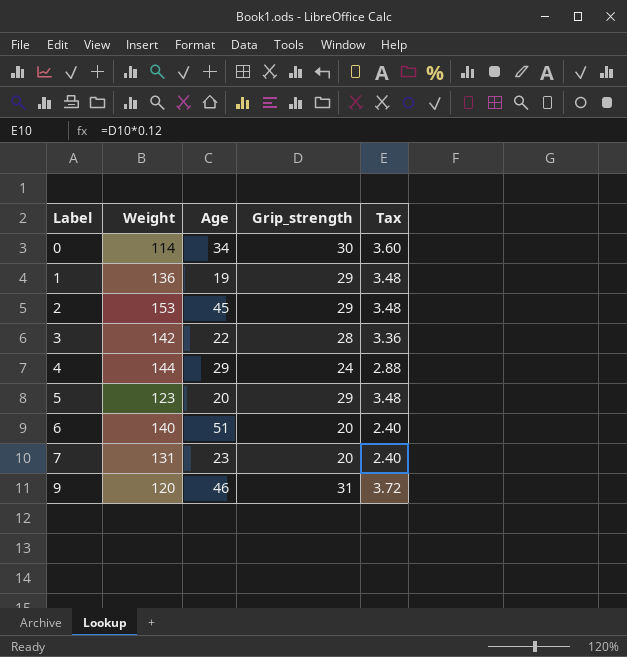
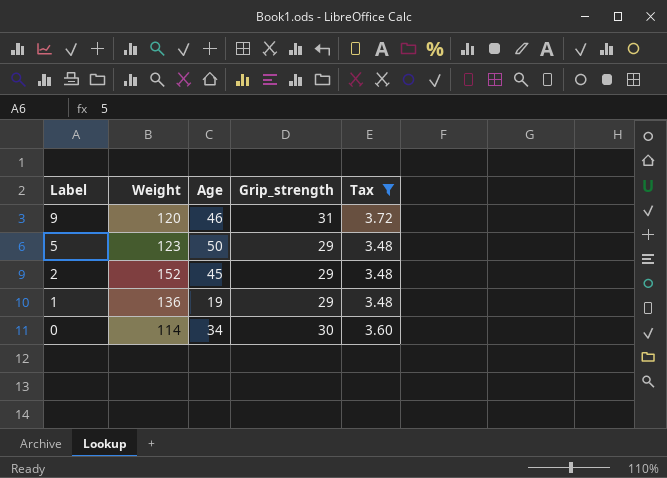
filter: none -> Tax >= 3.48
row order: Label ascending -> Label descending
5 | Age: 20 -> 50
2 | Weight: 153 -> 152

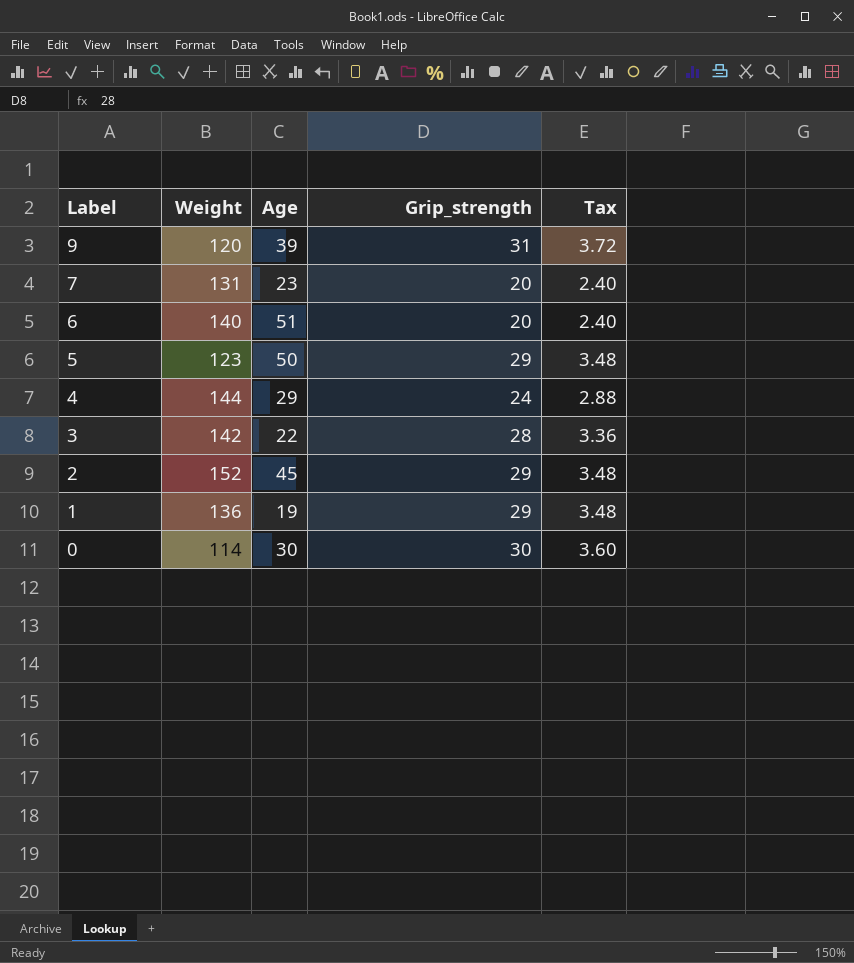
filter: Tax >= 3.48 -> none
9 | Age: 46 -> 39
0 | Age: 34 -> 30

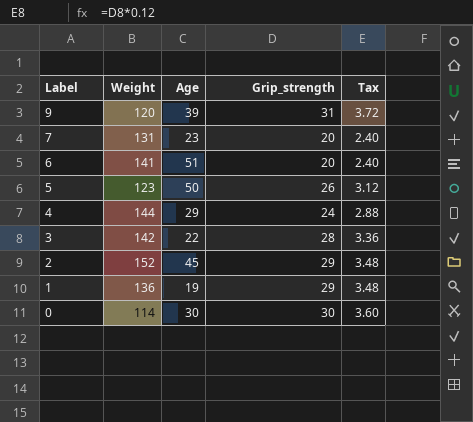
6 | Weight: 140 -> 141
5 | Grip_strength: 29 -> 26
5 | Tax: 3.48 -> 3.12

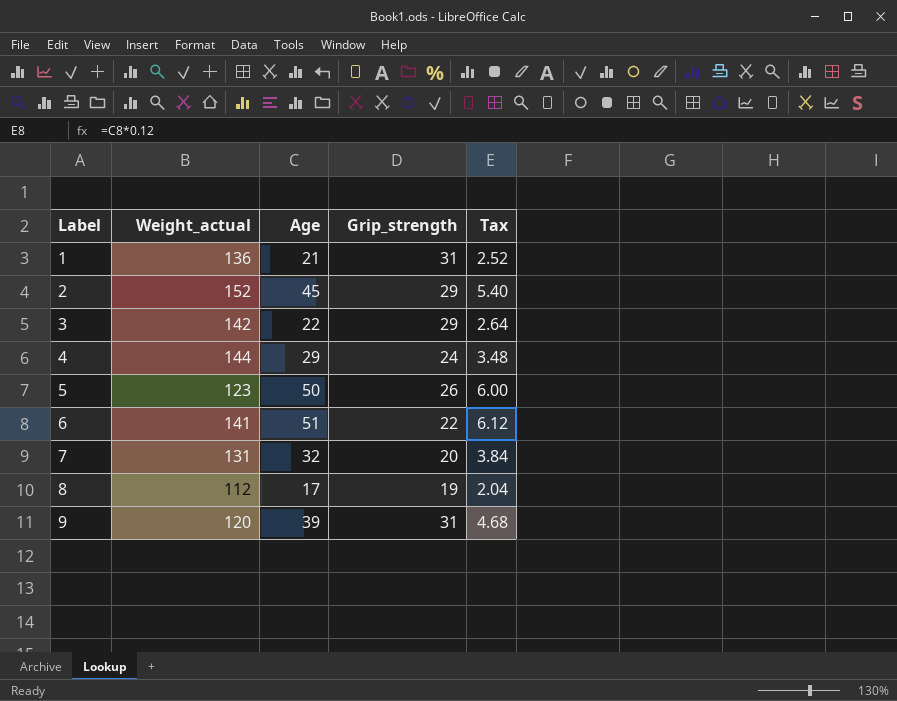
row order: Label descending -> Label ascending
column name: Weight -> Weight_actual
column Tax | formula: [Grip_strength] * 0.12 -> [Age] * 0.12
row 0: 114 | 30 | 30 | 3.60 -> none
1 | Age: 19 -> 21
1 | Grip_strength: 29 -> 31
3 | Grip_strength: 28 -> 29
6 | Grip_strength: 20 -> 22
7 | Age: 23 -> 32
row 8: none -> 112 | 17 | 19 | 2.04

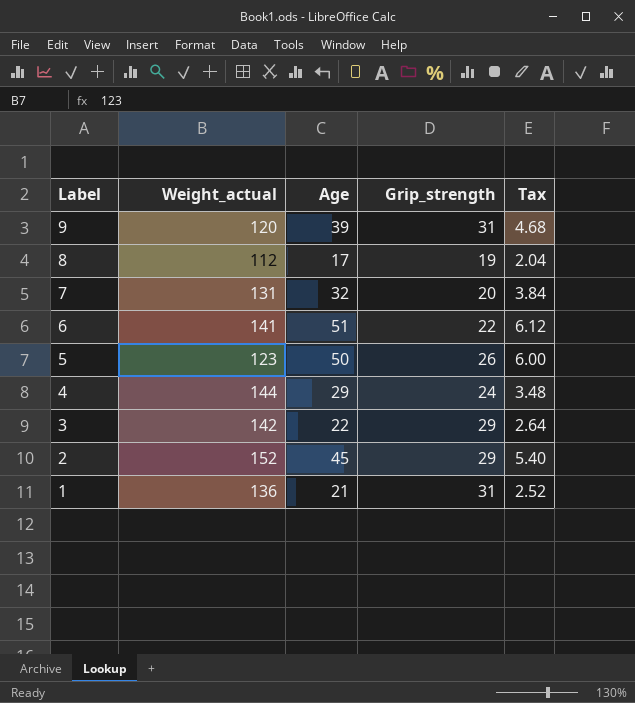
row order: Label ascending -> Label descending

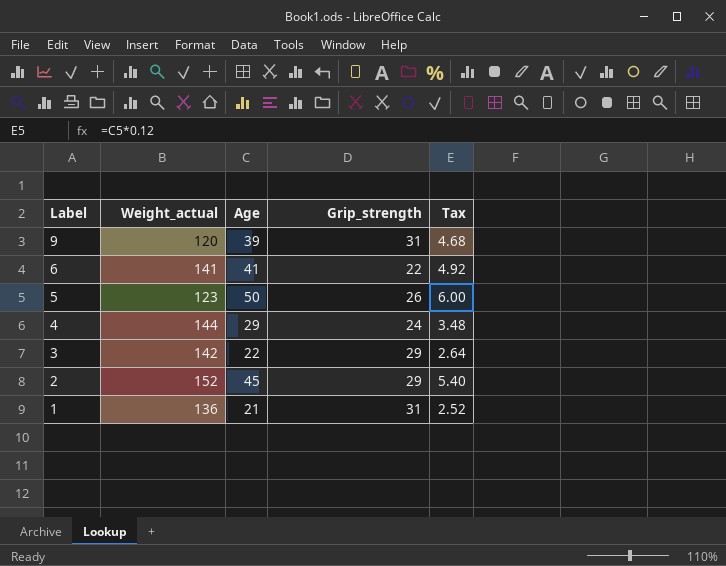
row 8: 112 | 17 | 19 | 2.04 -> none
row 7: 131 | 32 | 20 | 3.84 -> none
6 | Age: 51 -> 41
6 | Tax: 6.12 -> 4.92

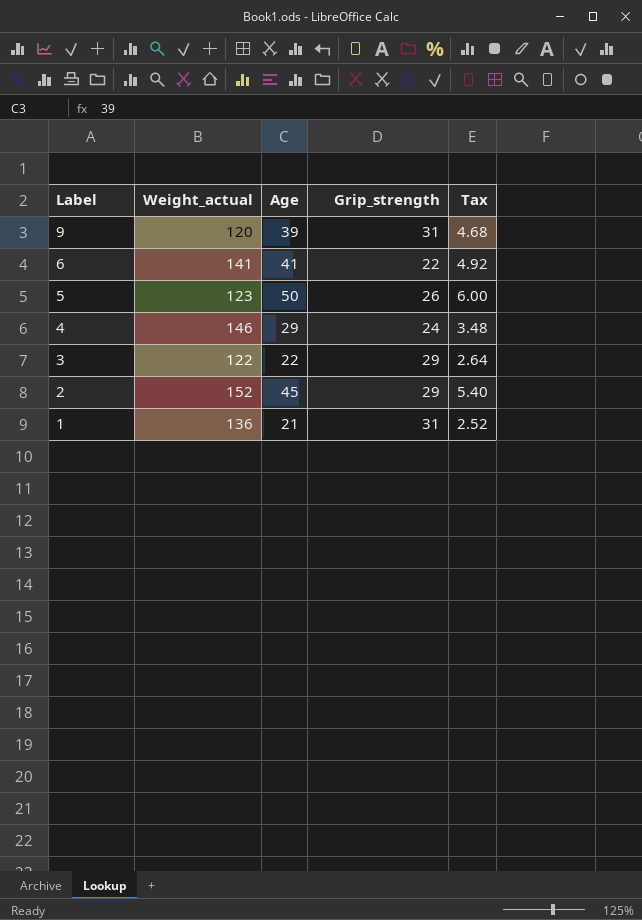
4 | Weight_actual: 144 -> 146
3 | Weight_actual: 142 -> 122

